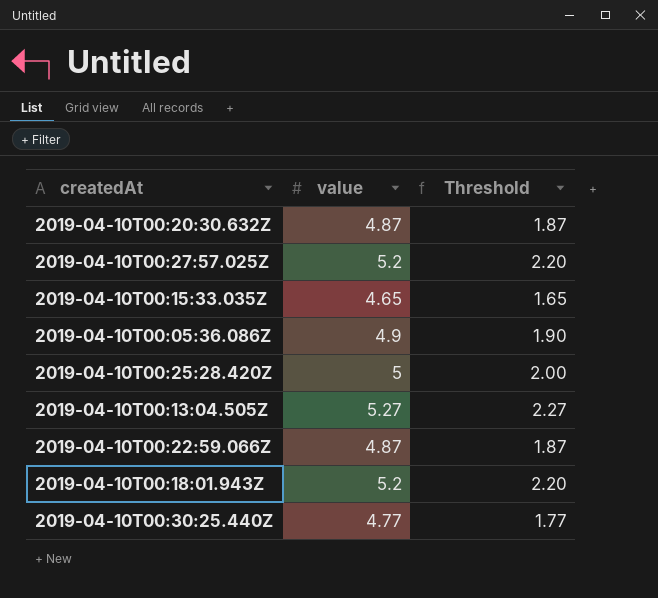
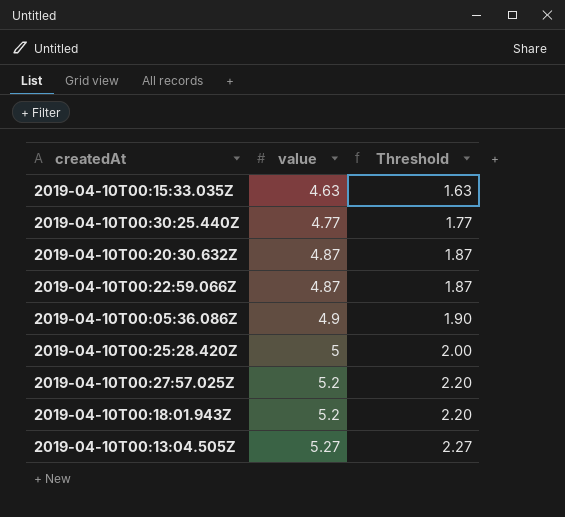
row order: none -> value ascending
2019-04-10T00:15:33.035Z | value: 4.65 -> 4.63
2019-04-10T00:15:33.035Z | Threshold: 1.65 -> 1.63

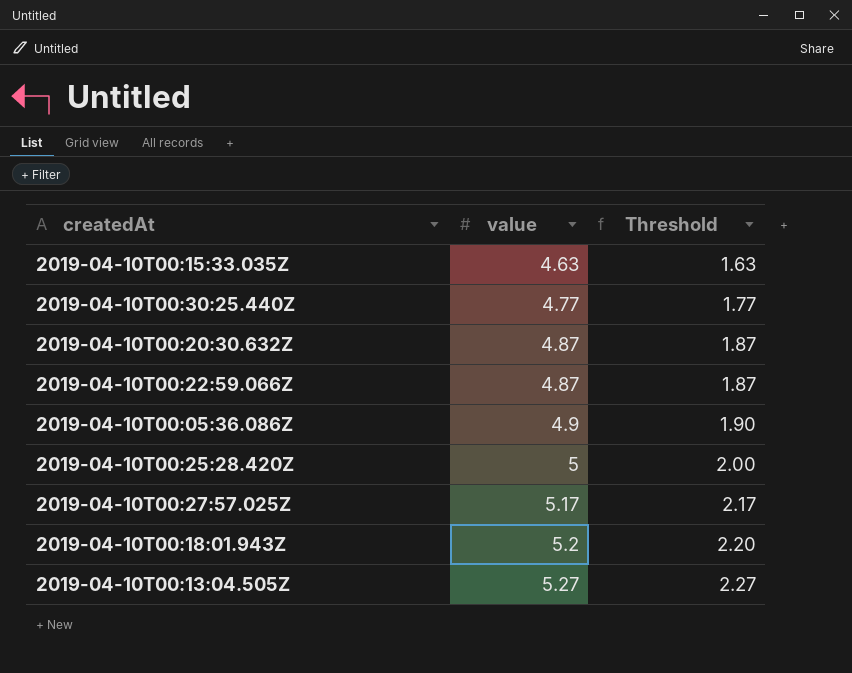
2019-04-10T00:27:57.025Z | value: 5.2 -> 5.17
2019-04-10T00:27:57.025Z | Threshold: 2.20 -> 2.17

